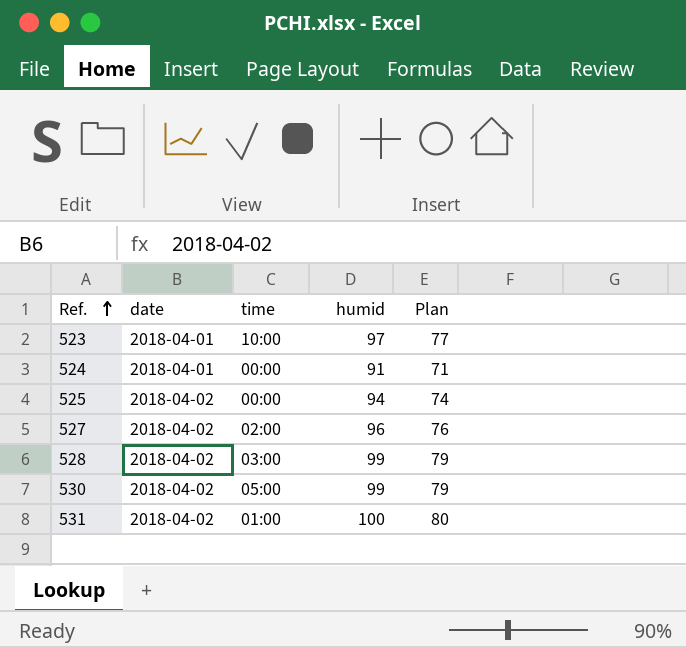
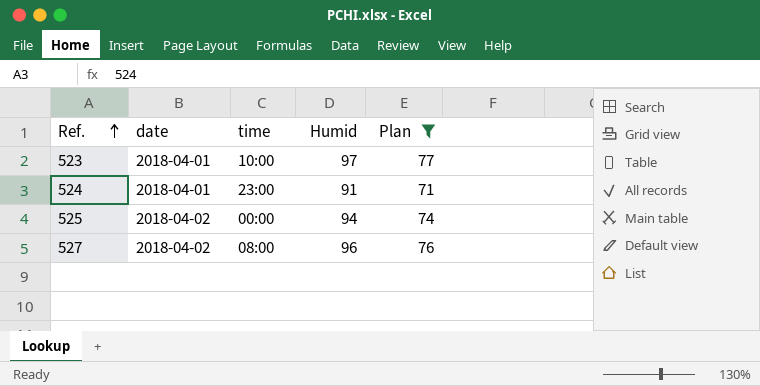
filter: none -> Plan <= 77
column name: humid -> Humid
524 | time: 00:00 -> 23:00
527 | time: 02:00 -> 08:00

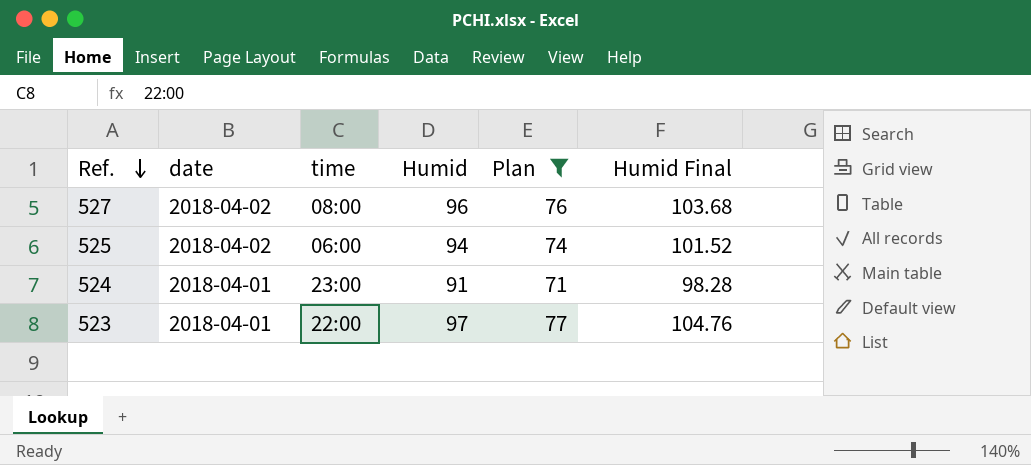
row order: Ref. ascending -> Ref. descending
column Humid Final | formula: none -> [Humid] * 1.08
525 | time: 00:00 -> 06:00
523 | time: 10:00 -> 22:00

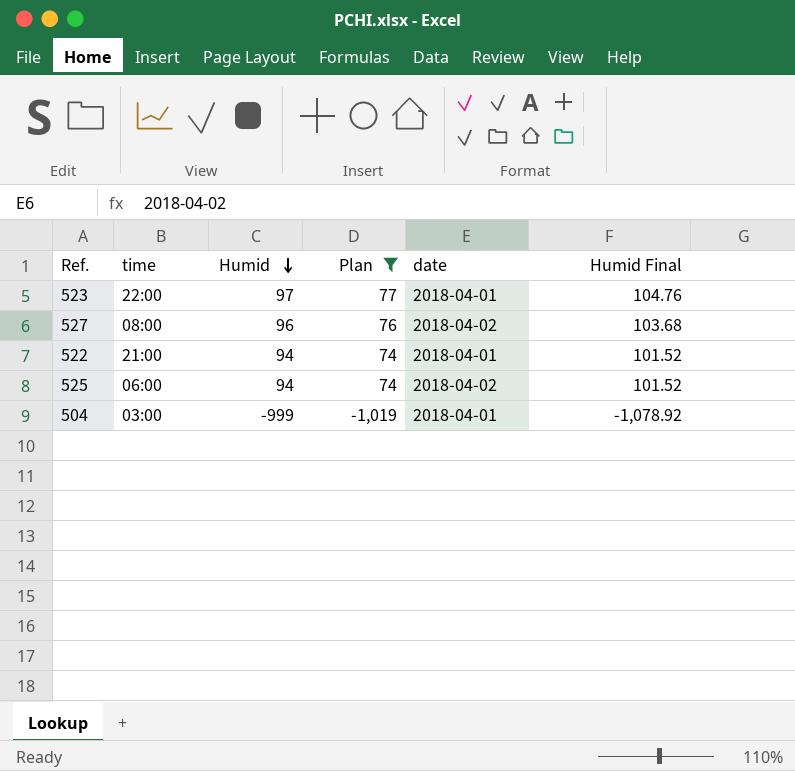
row order: Ref. descending -> Humid descending
column date | position: 2 -> 5
row 524: 2018-04-01 | 23:00 | 91 | 71 | 98.28 -> none
row 522: none -> 21:00 | 94 | 74 | 2018-04-01 | 101.52
row 504: none -> 03:00 | -999 | -1,019 | 2018-04-01 | -1,078.92

